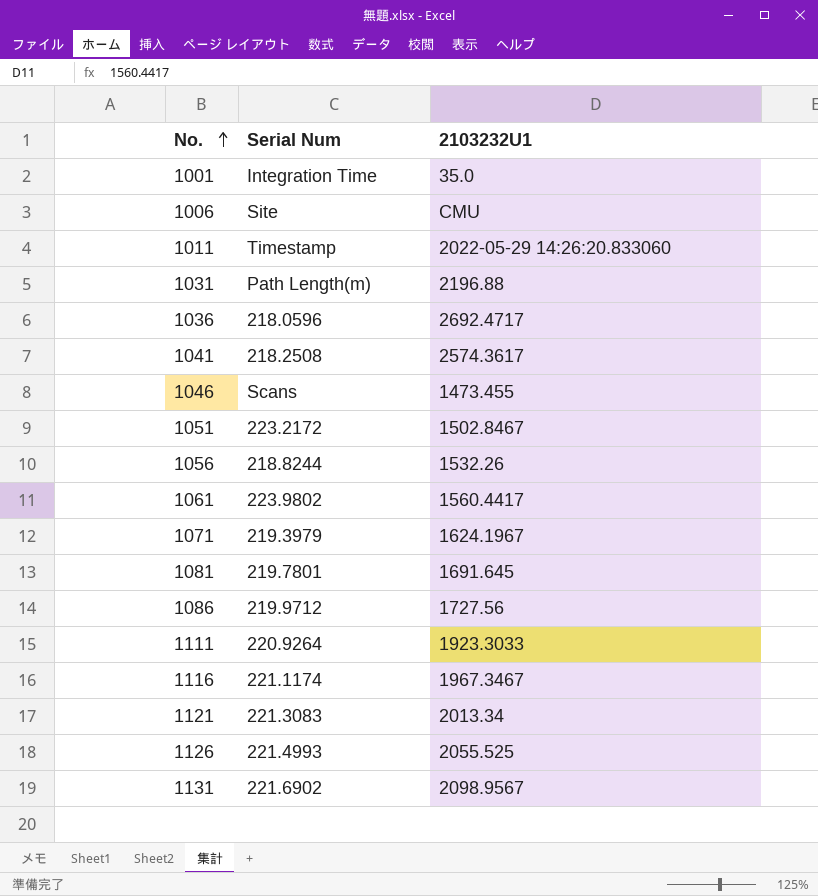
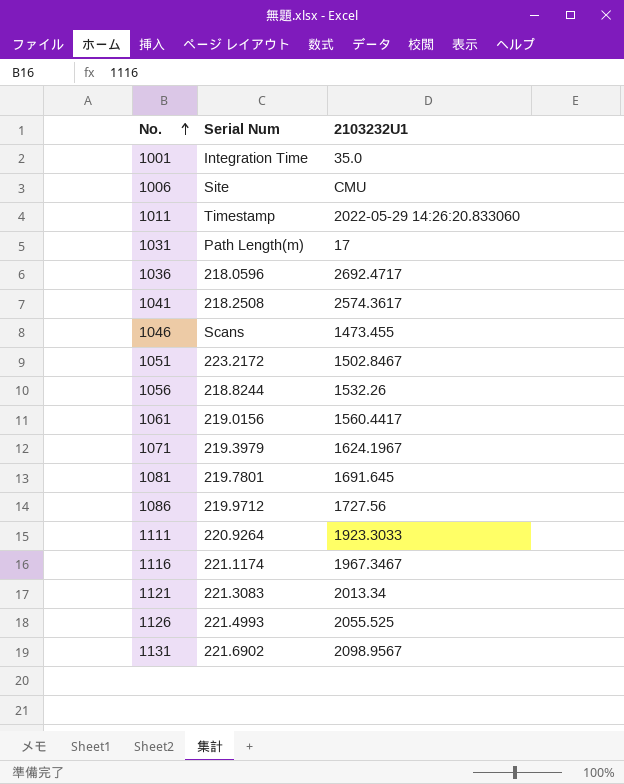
1031 | 2103232U1: 2196.88 -> 17
1061 | Serial Num: 223.9802 -> 219.0156

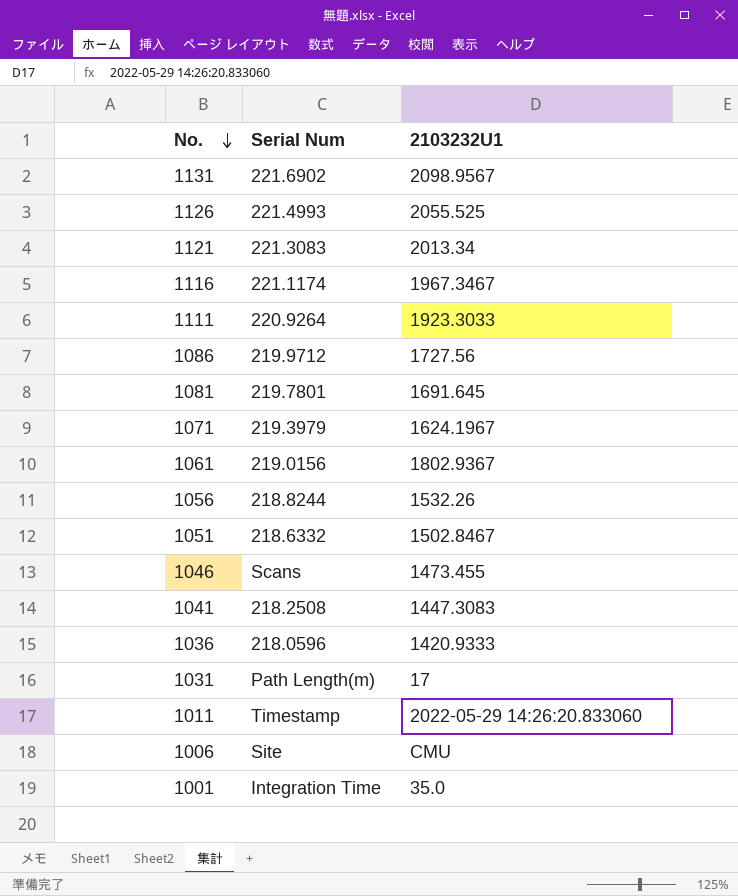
row order: No. ascending -> No. descending
1061 | 2103232U1: 1560.4417 -> 1802.9367
1051 | Serial Num: 223.2172 -> 218.6332
1041 | 2103232U1: 2574.3617 -> 1447.3083
1036 | 2103232U1: 2692.4717 -> 1420.9333

